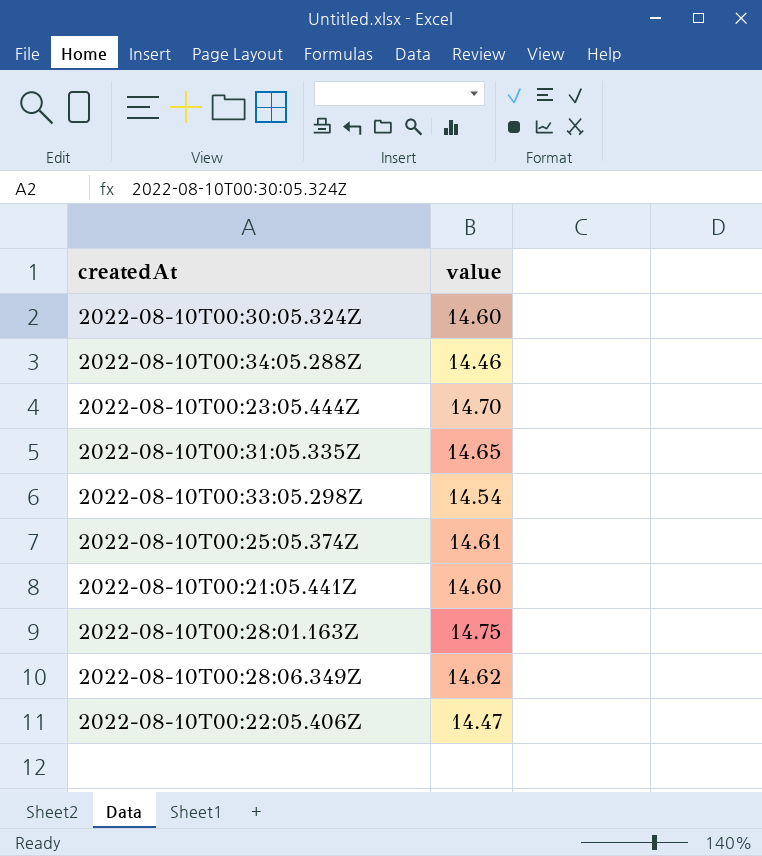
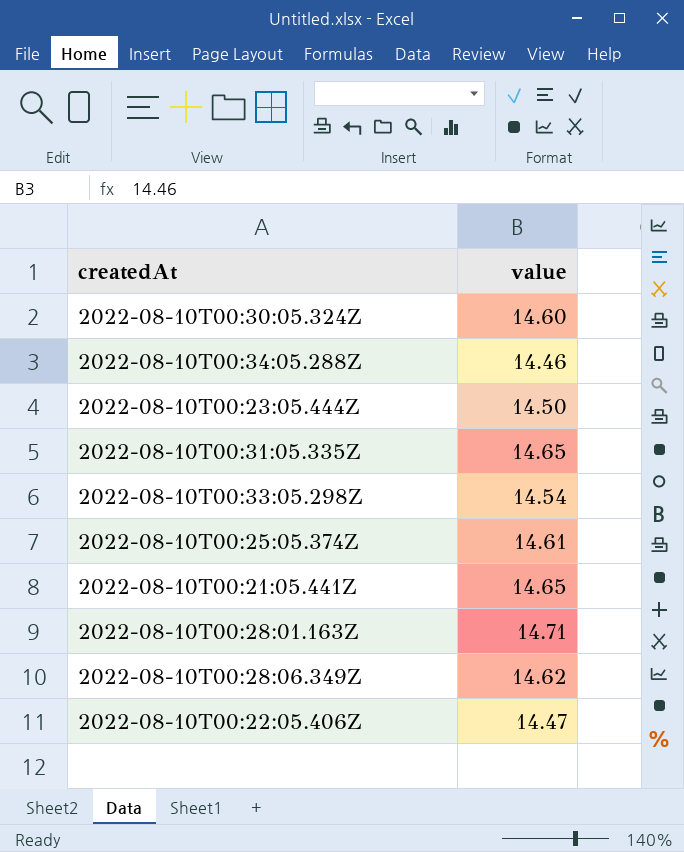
2022-08-10T00:23:05.444Z | value: 14.70 -> 14.50
2022-08-10T00:21:05.441Z | value: 14.60 -> 14.65
2022-08-10T00:28:01.163Z | value: 14.75 -> 14.71

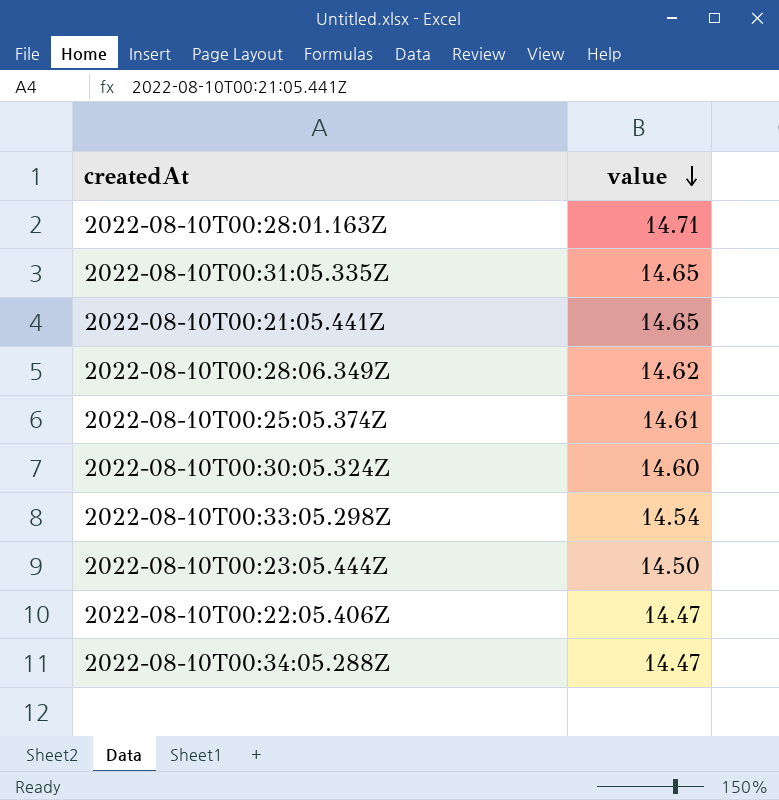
row order: none -> value descending
2022-08-10T00:34:05.288Z | value: 14.46 -> 14.47

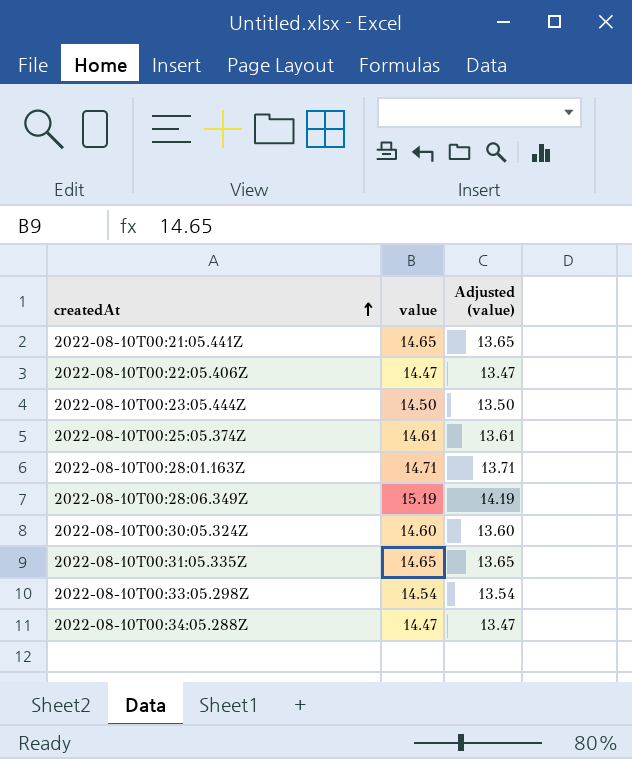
row order: value descending -> createdAt ascending
column Adjusted (value) | formula: none -> [value] - 1
2022-08-10T00:28:06.349Z | value: 14.62 -> 15.19

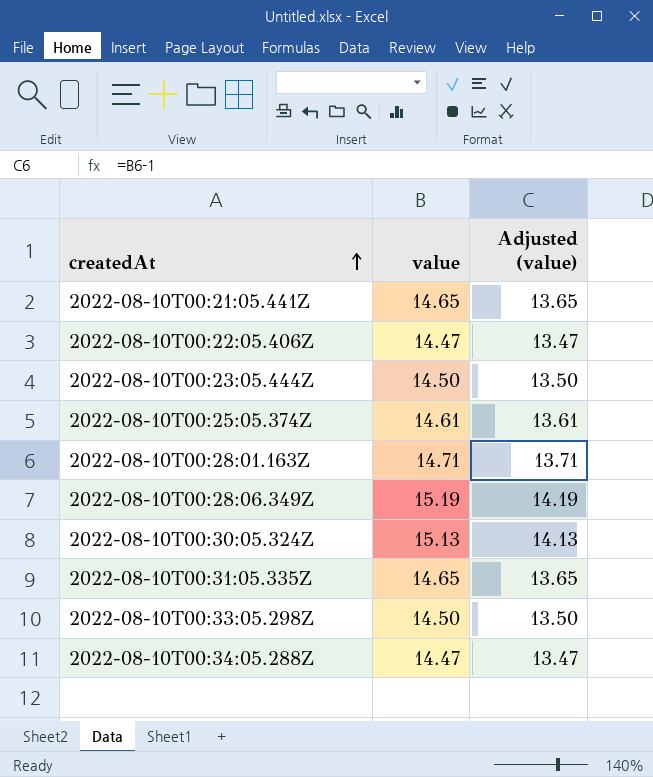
2022-08-10T00:30:05.324Z | value: 14.60 -> 15.13
2022-08-10T00:30:05.324Z | Adjusted (value): 13.60 -> 14.13
2022-08-10T00:33:05.298Z | value: 14.54 -> 14.50
2022-08-10T00:33:05.298Z | Adjusted (value): 13.54 -> 13.50

